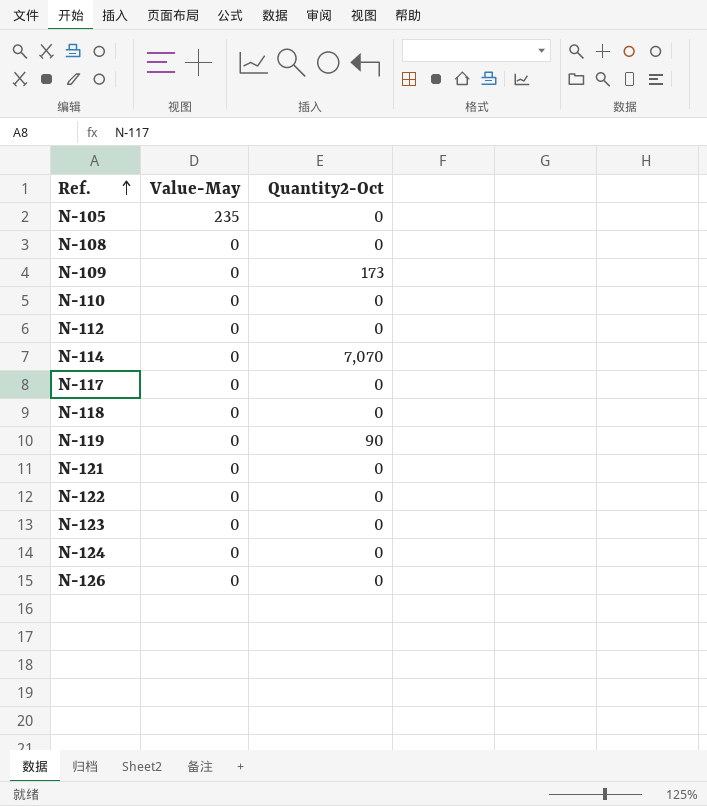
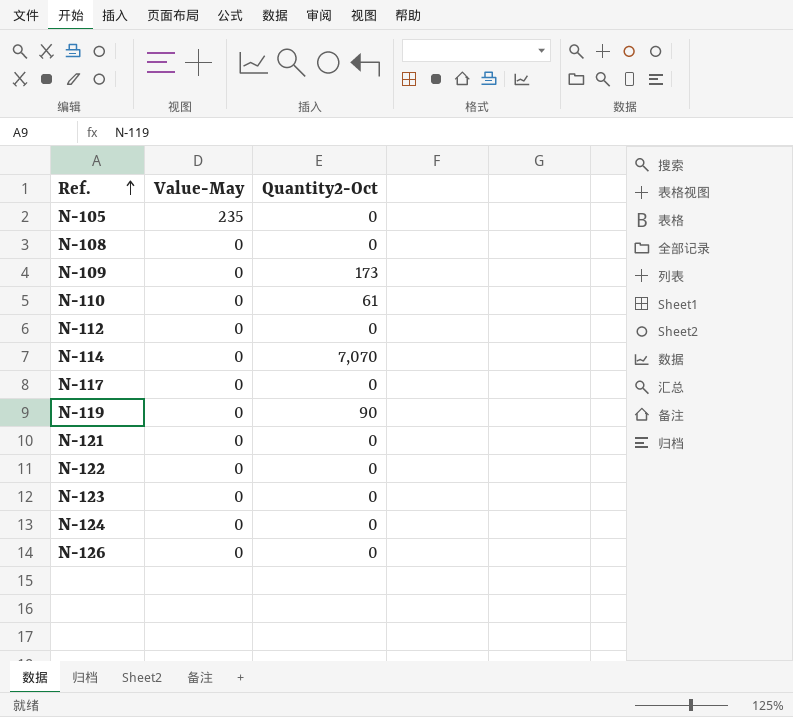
row N-118: 0 | 0 -> none
N-110 | Quantity2-Oct: 0 -> 61

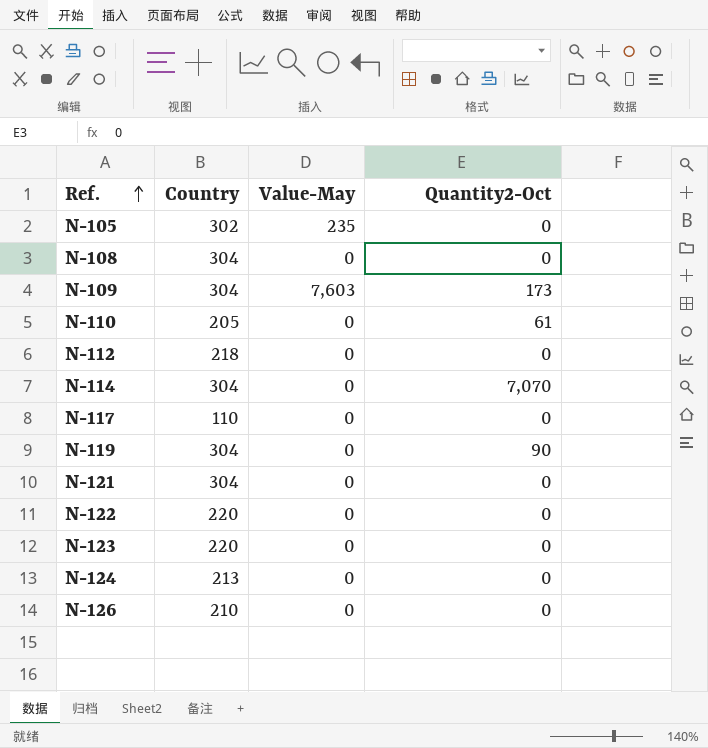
column Country | position: none -> 2
N-109 | Value-May: 0 -> 7,603

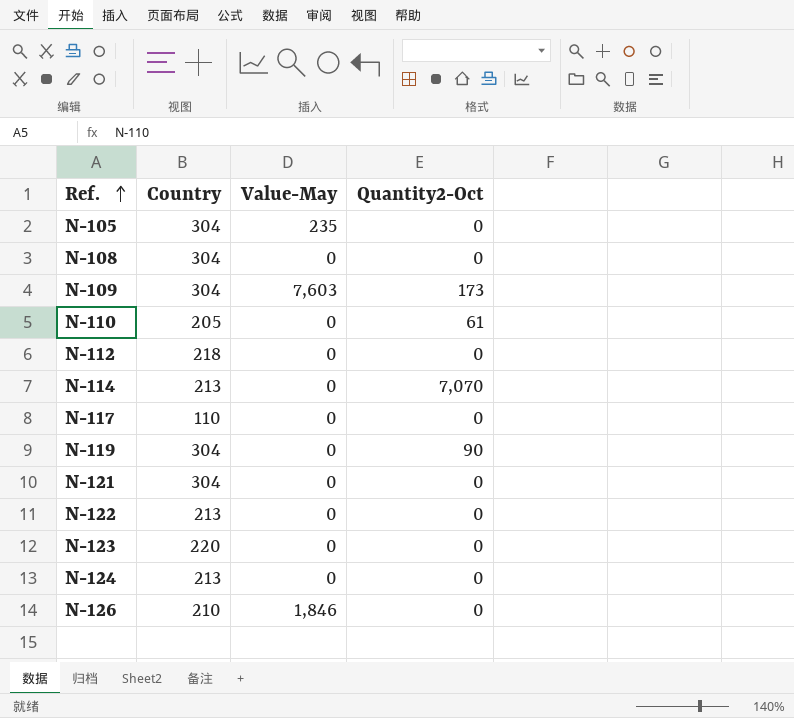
N-105 | Country: 302 -> 304
N-114 | Country: 304 -> 213
N-122 | Country: 220 -> 213
N-126 | Value-May: 0 -> 1,846

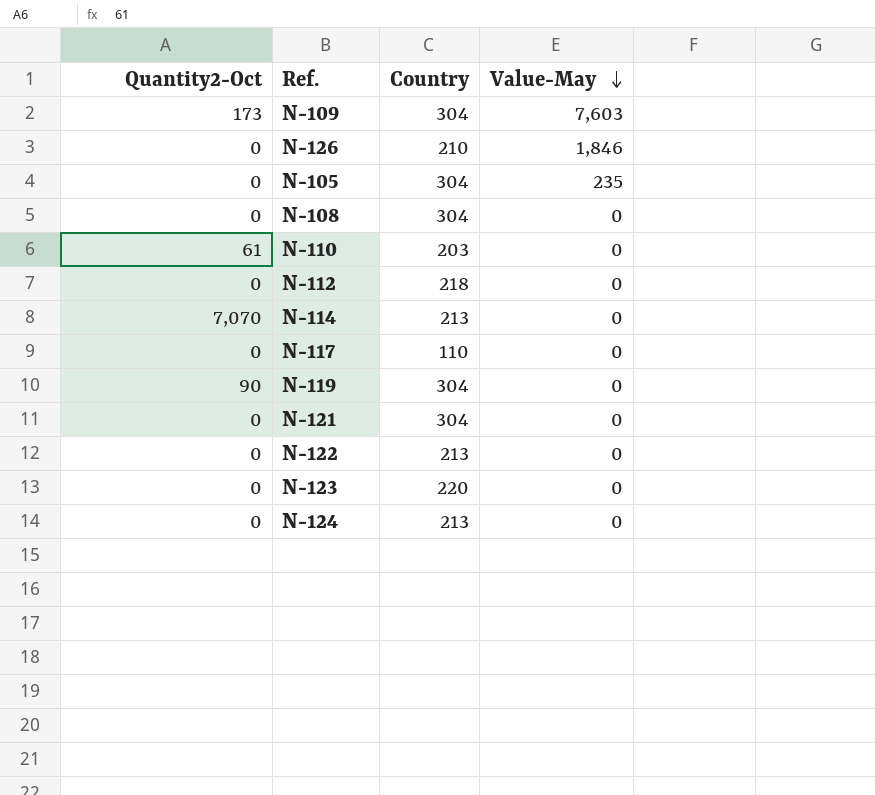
row order: Ref. ascending -> Value-May descending
column Quantity2-Oct | position: 4 -> 1
N-110 | Country: 205 -> 203

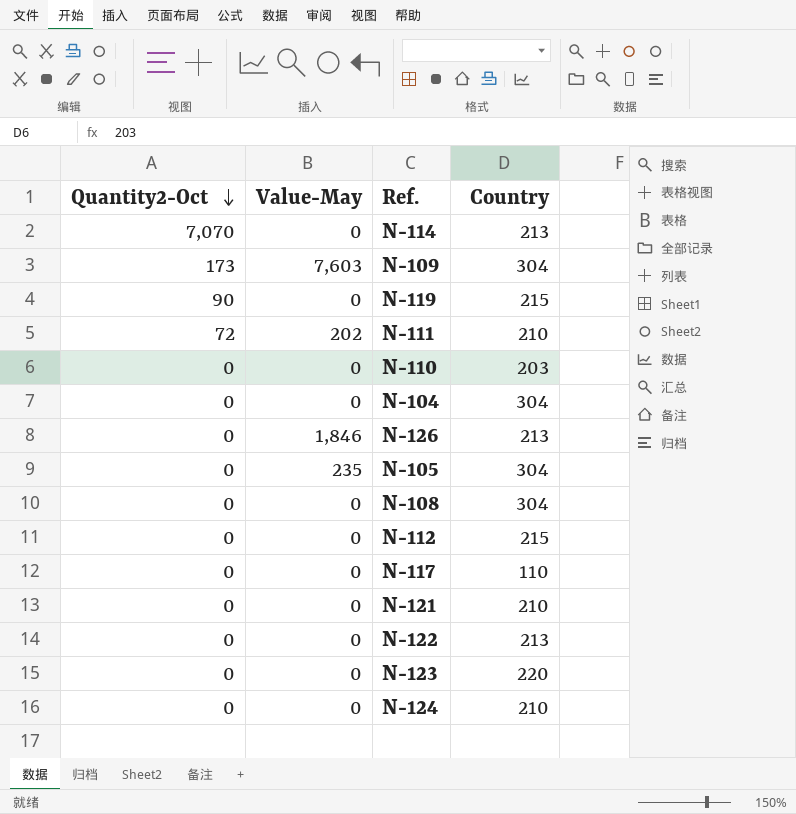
row order: Value-May descending -> Quantity2-Oct descending
column Value-May | position: 4 -> 2
N-119 | Country: 304 -> 215
row N-111: none -> 72 | 202 | 210
N-110 | Quantity2-Oct: 61 -> 0
row N-104: none -> 0 | 0 | 304
N-126 | Country: 210 -> 213
N-112 | Country: 218 -> 215
N-121 | Country: 304 -> 210
N-124 | Country: 213 -> 210

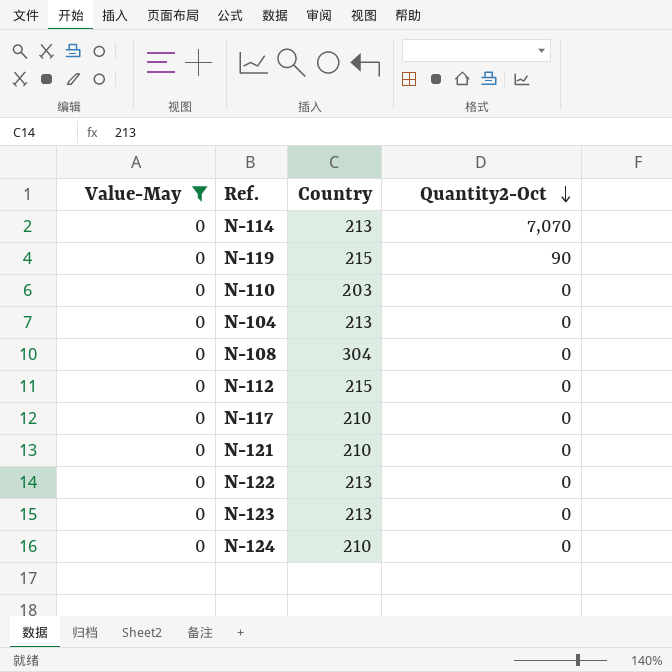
filter: none -> Value-May = 0
column Quantity2-Oct | position: 1 -> 4
N-104 | Country: 304 -> 213
N-117 | Country: 110 -> 210
N-123 | Country: 220 -> 213

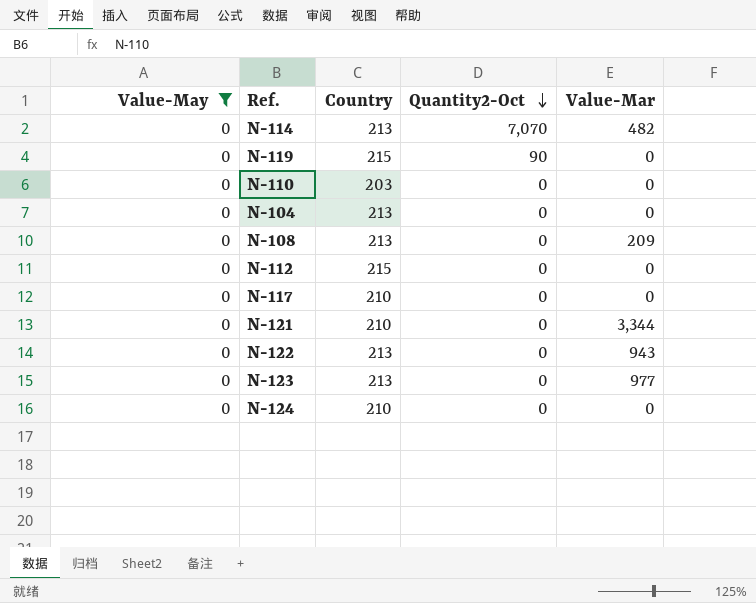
column Value-Mar | position: none -> 5
N-108 | Country: 304 -> 213

